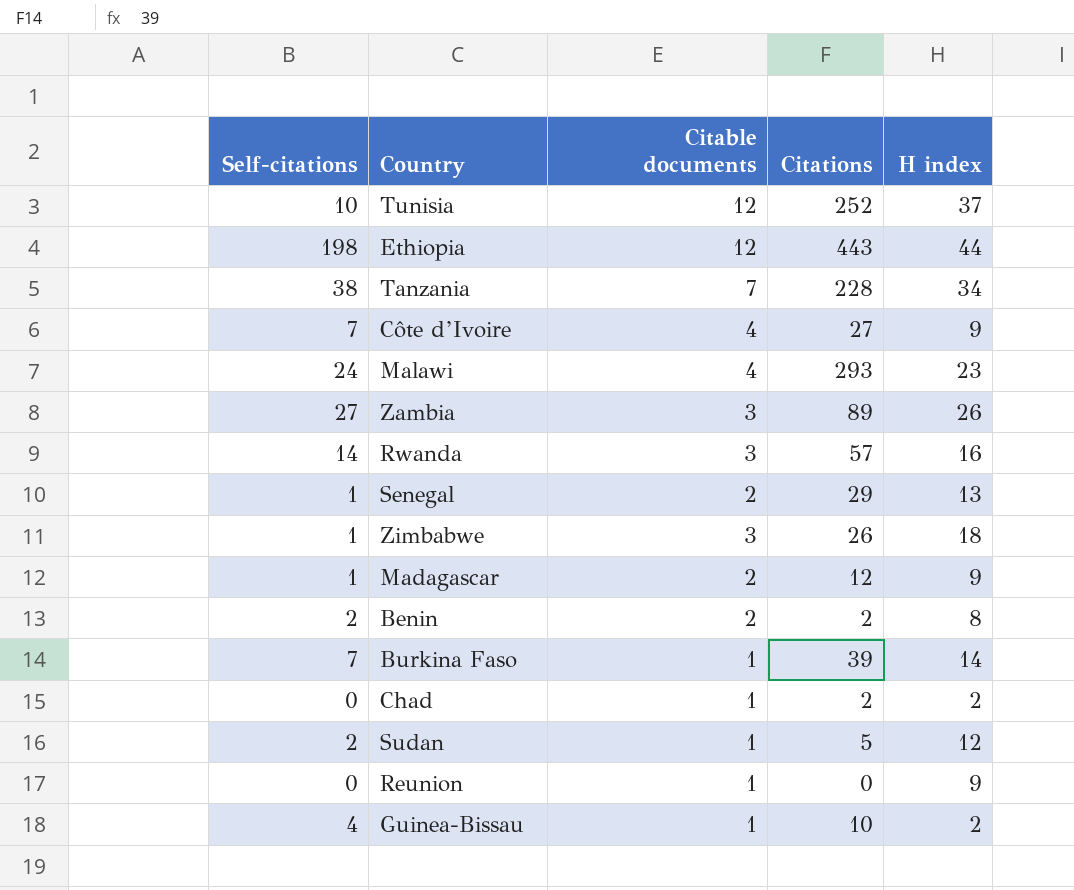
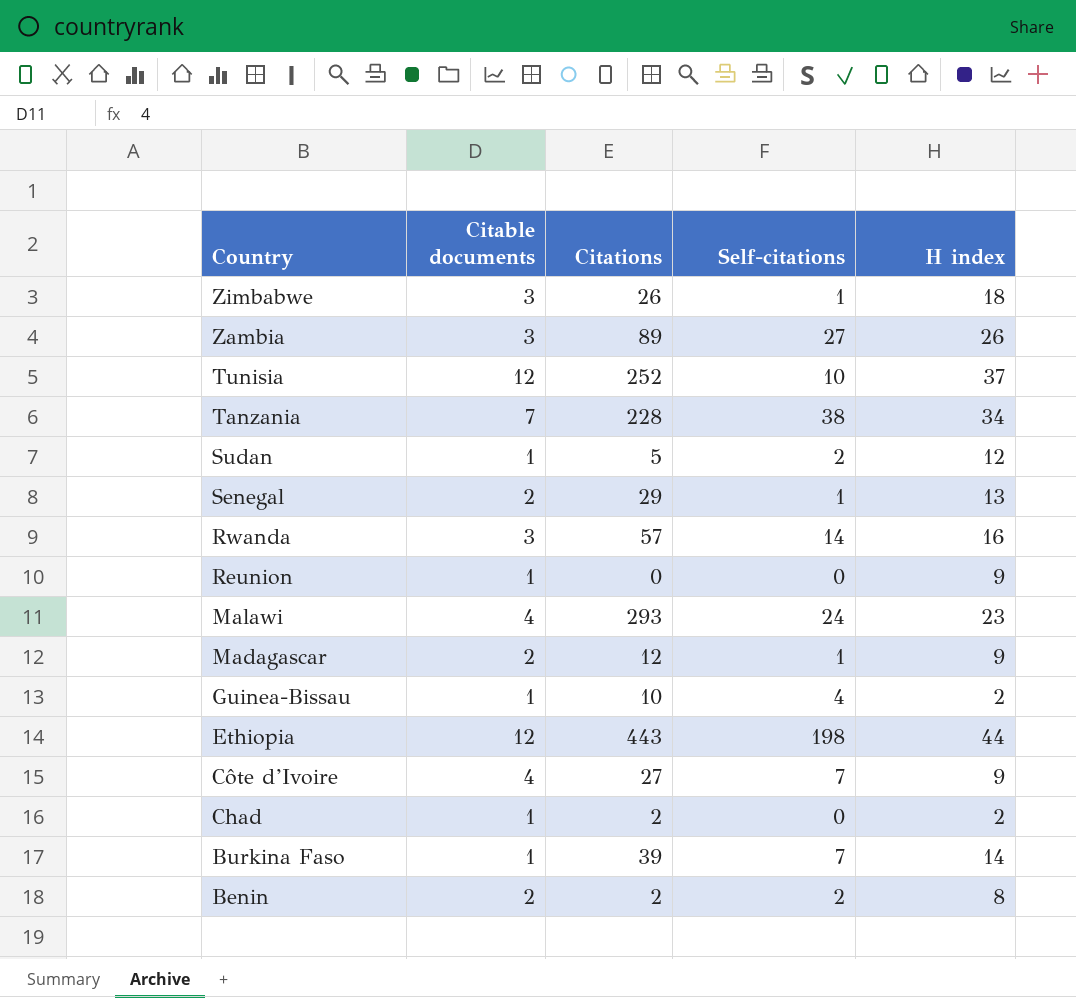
row order: none -> Country descending
column Self-citations | position: 1 -> 4

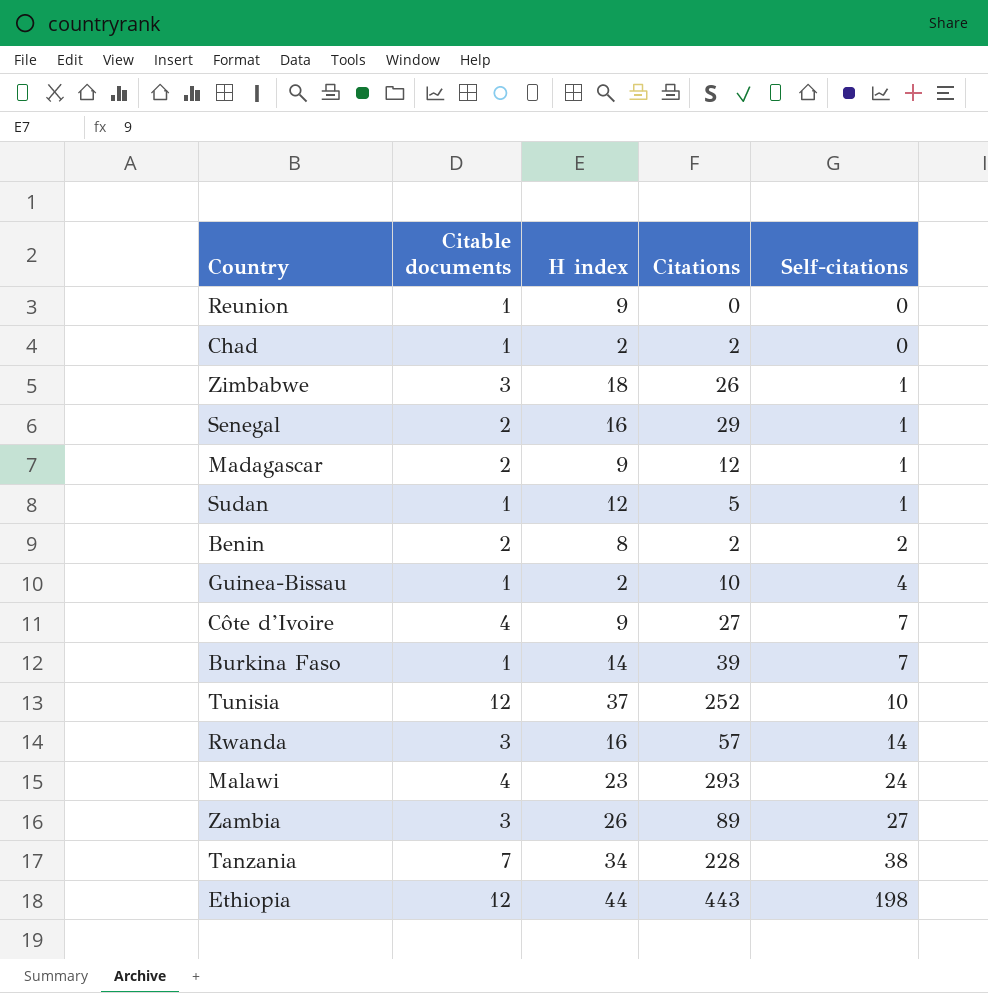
row order: Country descending -> Self-citations ascending
column H index | position: 5 -> 3
Senegal | H index: 13 -> 16
Sudan | Self-citations: 2 -> 1

